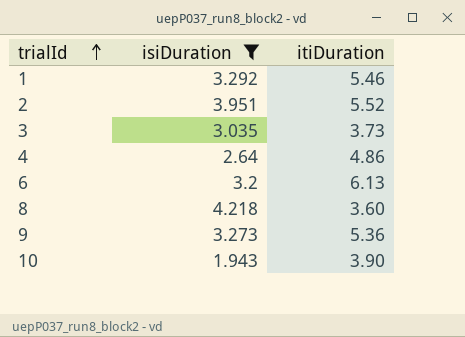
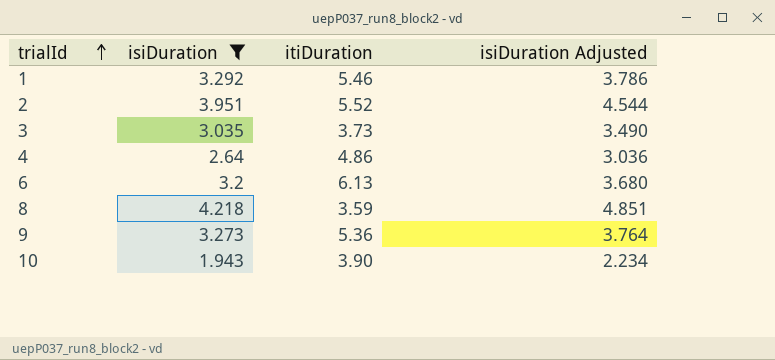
column isiDuration Adjusted | formula: none -> [isiDuration] * 1.15
8 | itiDuration: 3.60 -> 3.59

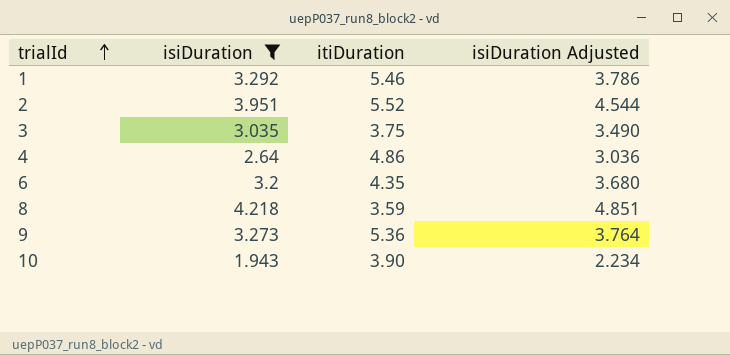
3 | itiDuration: 3.73 -> 3.75
6 | itiDuration: 6.13 -> 4.35

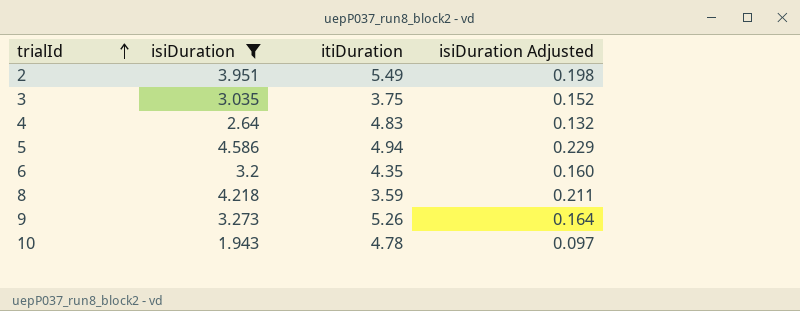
column isiDuration Adjusted | formula: [isiDuration] * 1.15 -> [isiDuration] * 0.05
row 1: 3.292 | 5.46 | 3.786 -> none
2 | itiDuration: 5.52 -> 5.49
4 | itiDuration: 4.86 -> 4.83
row 5: none -> 4.586 | 4.94 | 0.229
9 | itiDuration: 5.36 -> 5.26
10 | itiDuration: 3.90 -> 4.78

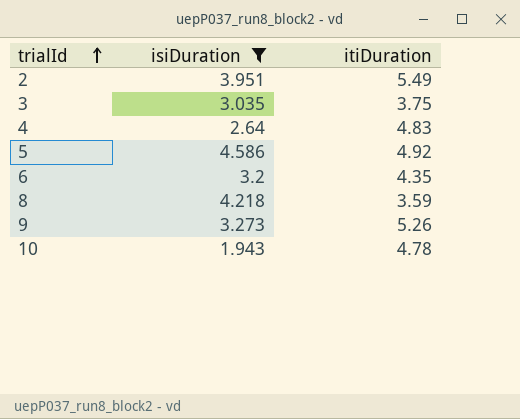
column isiDuration Adjusted | formula: [isiDuration] * 0.05 -> none
5 | itiDuration: 4.94 -> 4.92

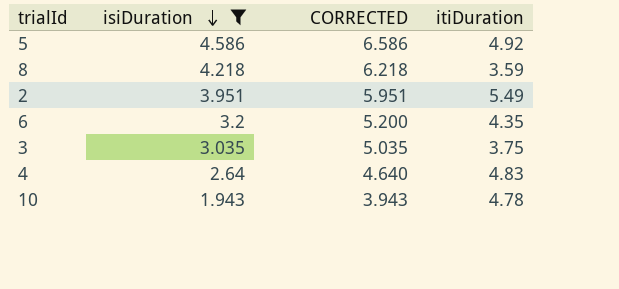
row order: trialId ascending -> isiDuration descending
column CORRECTED | formula: none -> [isiDuration] + 2
row 9: 3.273 | 5.26 -> none

